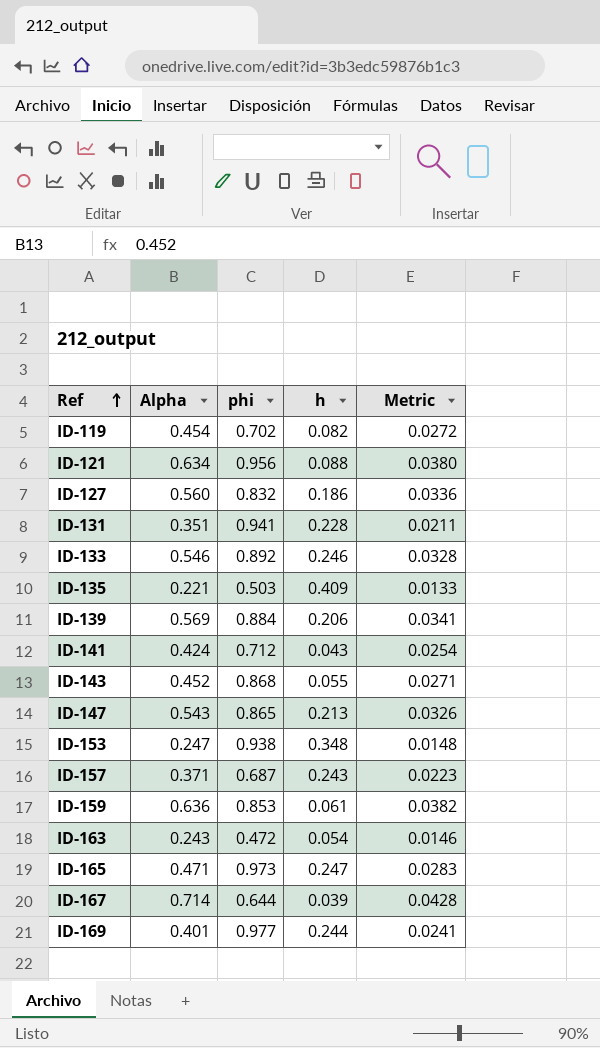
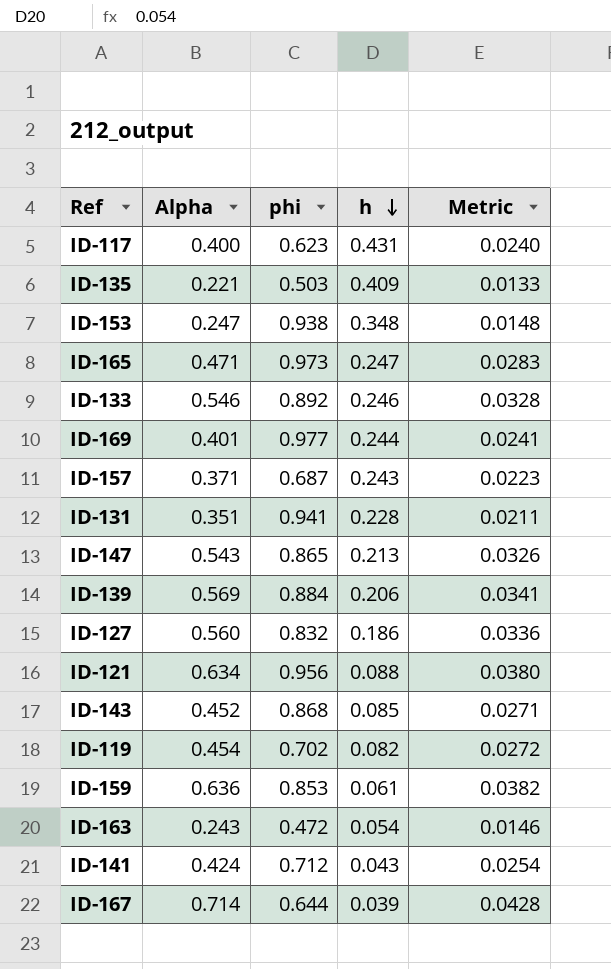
row order: Ref ascending -> h descending
row ID-117: none -> 0.400 | 0.623 | 0.431 | 0.0240
ID-143 | h: 0.055 -> 0.085

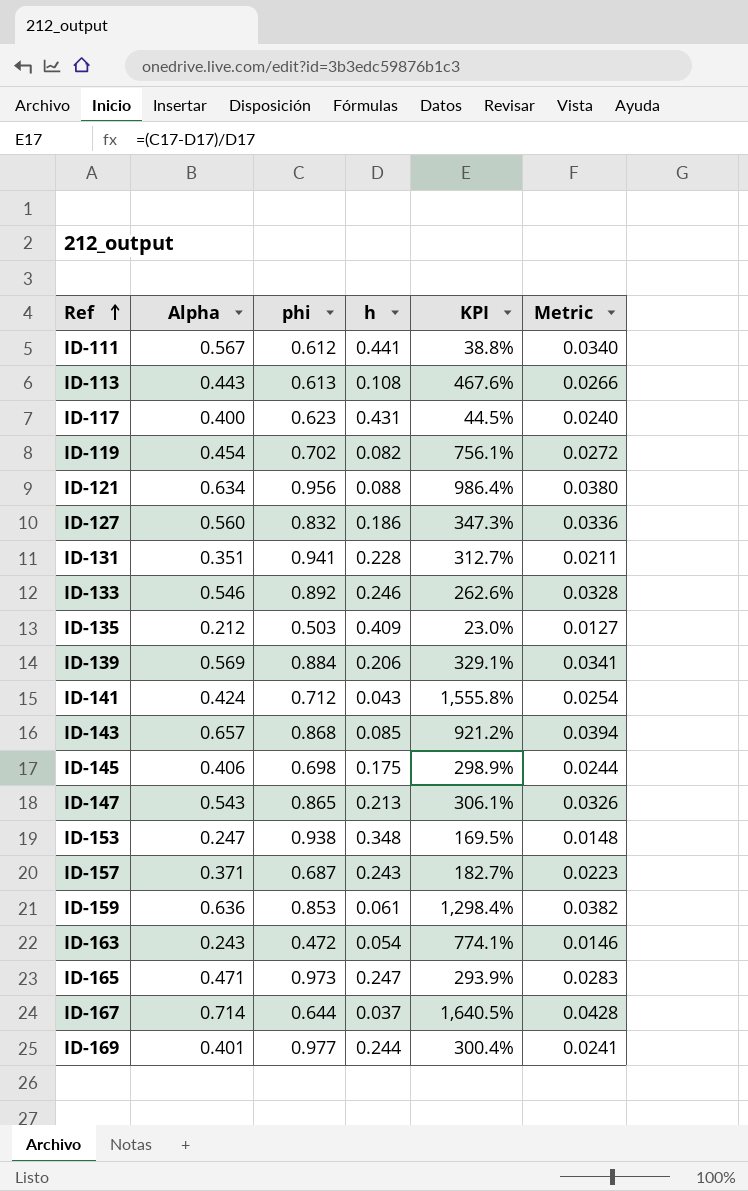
row order: h descending -> Ref ascending
column KPI | formula: none -> ([phi] - [h]) / [h]
row ID-111: none -> 0.567 | 0.612 | 0.441 | 38.8% | 0.0340
row ID-113: none -> 0.443 | 0.613 | 0.108 | 467.6% | 0.0266
ID-135 | Alpha: 0.221 -> 0.212
ID-135 | Metric: 0.0133 -> 0.0127
ID-143 | Alpha: 0.452 -> 0.657
ID-143 | Metric: 0.0271 -> 0.0394
row ID-145: none -> 0.406 | 0.698 | 0.175 | 298.9% | 0.0244
ID-167 | h: 0.039 -> 0.037

